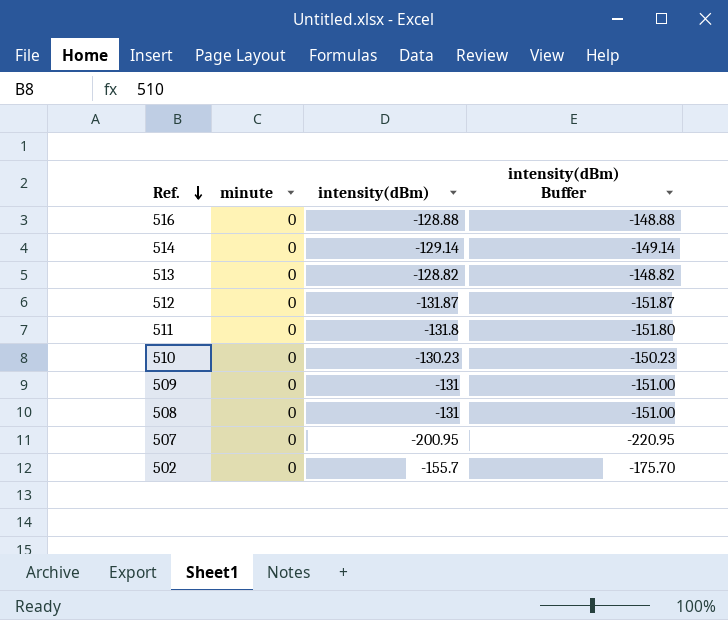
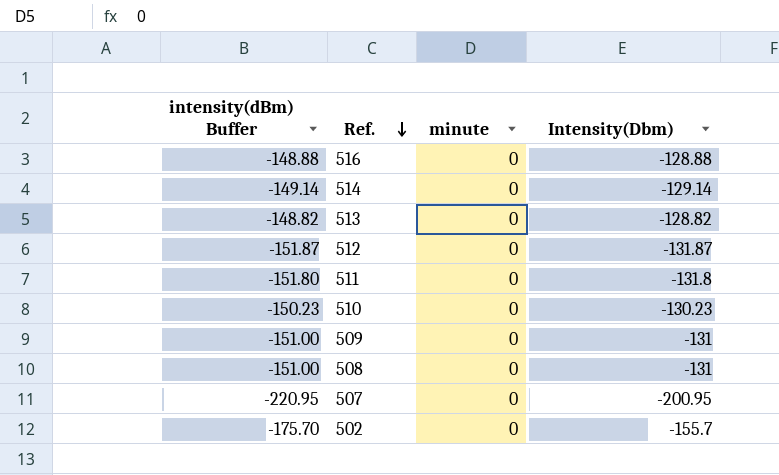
column intensity(dBm) Buffer | position: 4 -> 1
column name: intensity(dBm) -> Intensity(Dbm)

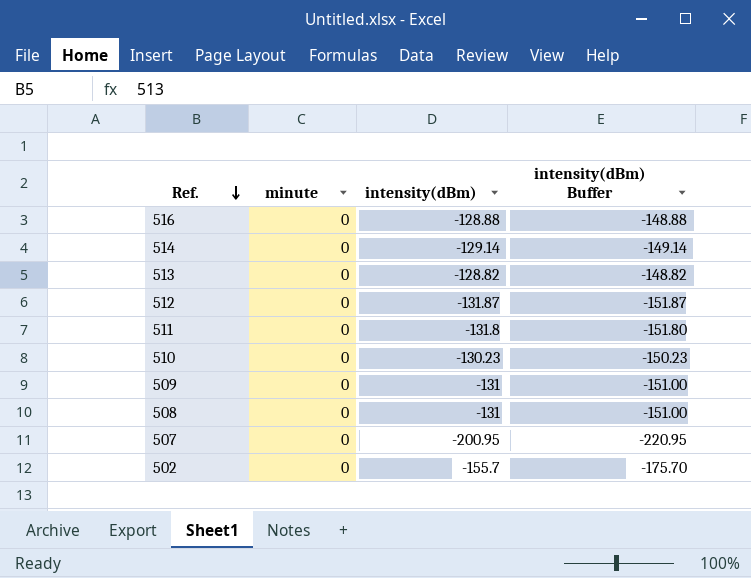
column name: Intensity(Dbm) -> intensity(dBm)
column intensity(dBm) Buffer | position: 1 -> 4

